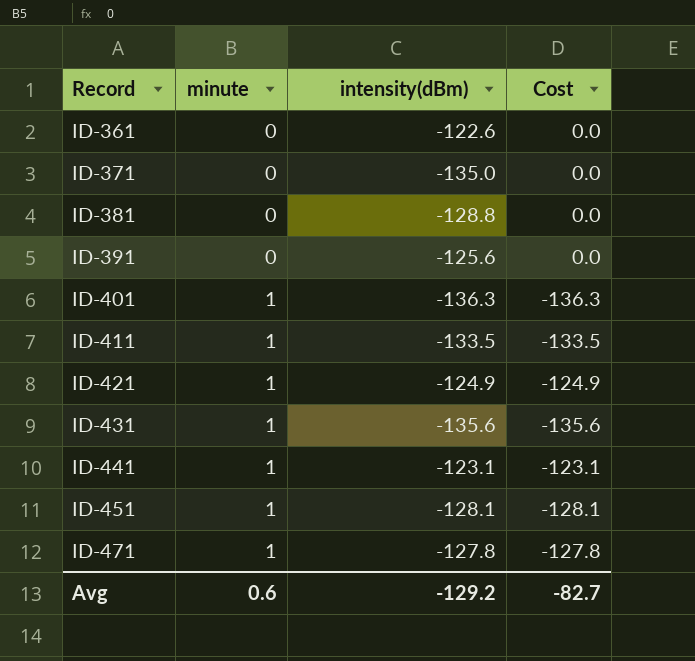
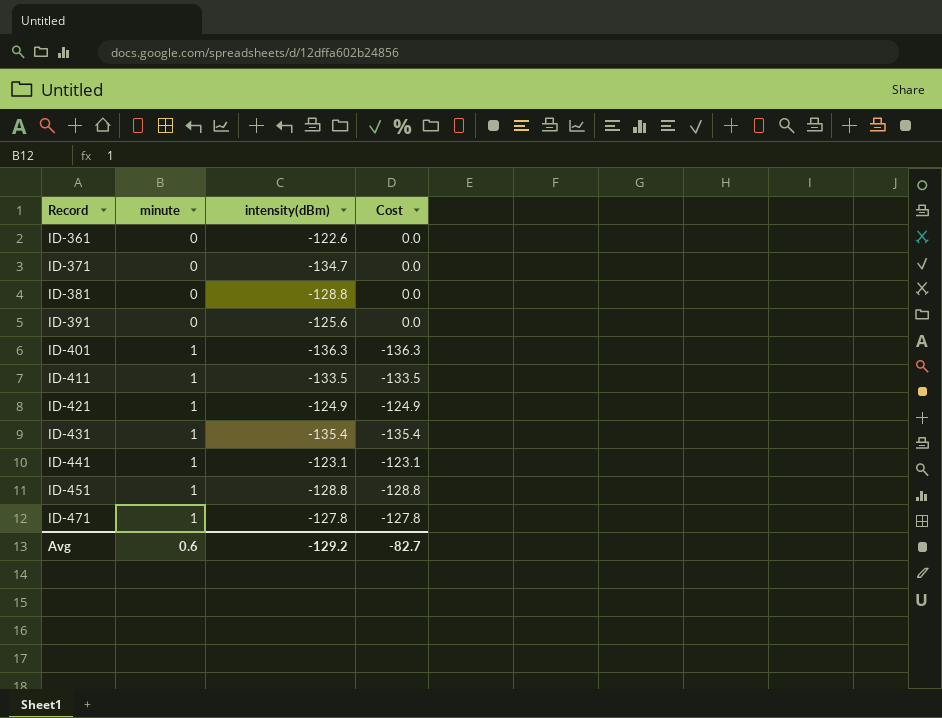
ID-371 | intensity(dBm): -135.0 -> -134.7
ID-431 | intensity(dBm): -135.6 -> -135.4
ID-431 | Cost: -135.6 -> -135.4
ID-451 | intensity(dBm): -128.1 -> -128.8
ID-451 | Cost: -128.1 -> -128.8

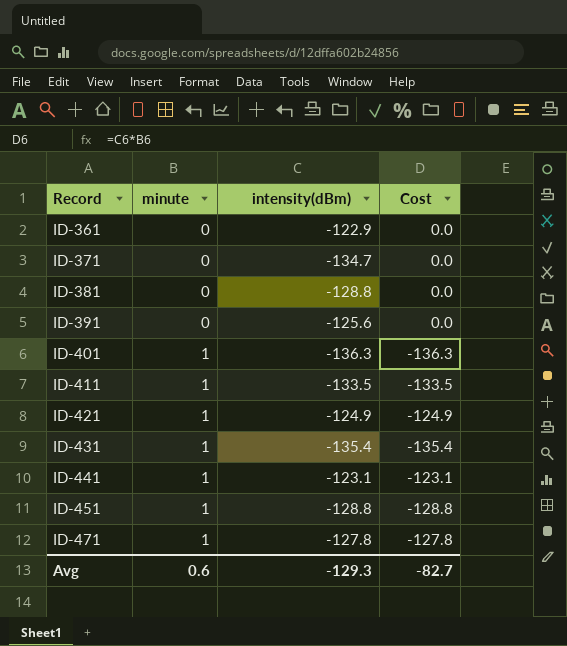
ID-361 | intensity(dBm): -122.6 -> -122.9
Avg | intensity(dBm): -129.2 -> -129.3

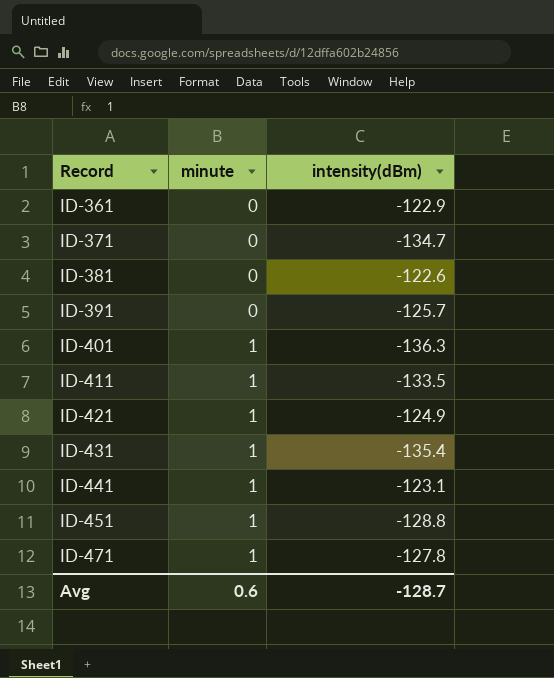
column Cost | formula: [minute] * [intensity(dBm)] -> none
ID-381 | intensity(dBm): -128.8 -> -122.6
ID-391 | intensity(dBm): -125.6 -> -125.7
Avg | intensity(dBm): -129.3 -> -128.7

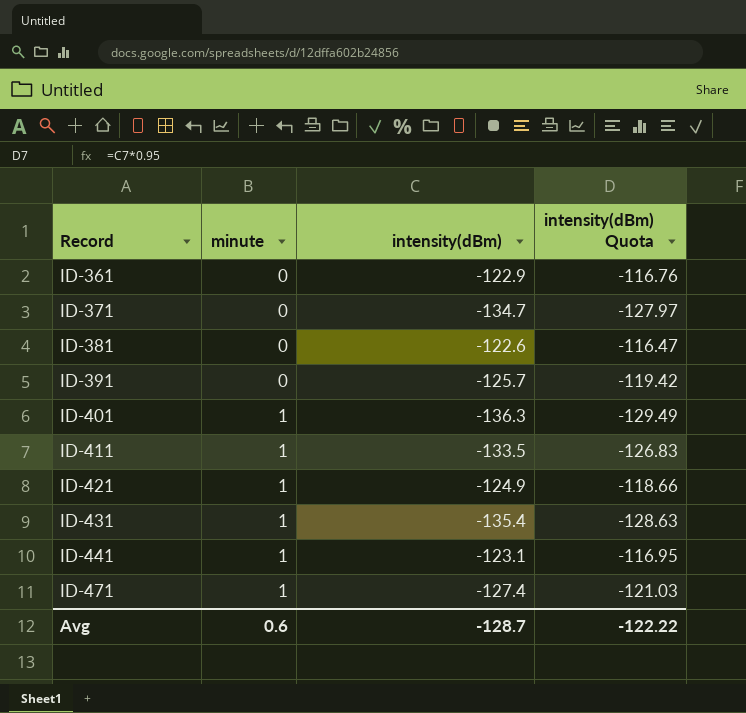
column intensity(dBm) Quota | formula: none -> [intensity(dBm)] * 0.95
row ID-451: 1 | -128.8 -> none
ID-471 | intensity(dBm): -127.8 -> -127.4

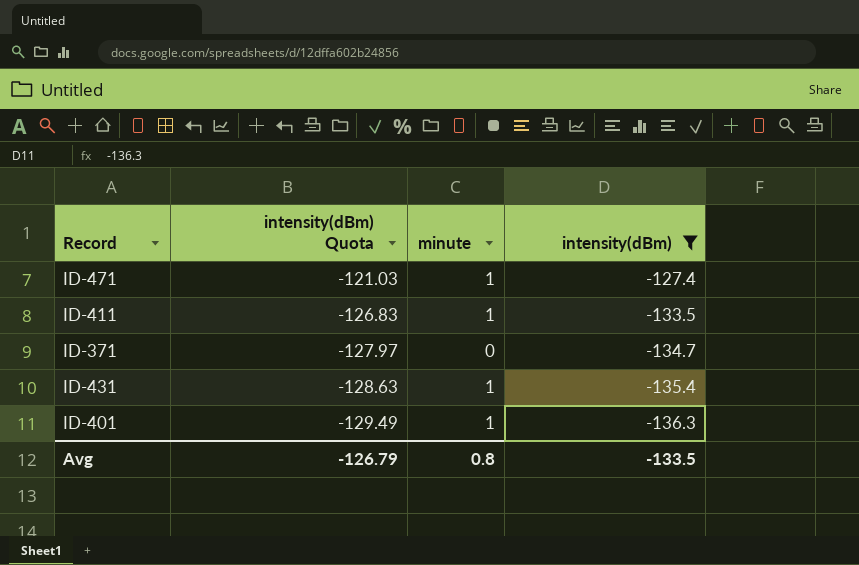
filter: none -> intensity(dBm) <= -127.4
row order: Record ascending -> intensity(dBm) Quota descending
column intensity(dBm) Quota | position: 4 -> 2
Avg | intensity(dBm) Quota: -122.22 -> -126.79
Avg | minute: 0.6 -> 0.8
Avg | intensity(dBm): -128.7 -> -133.5

